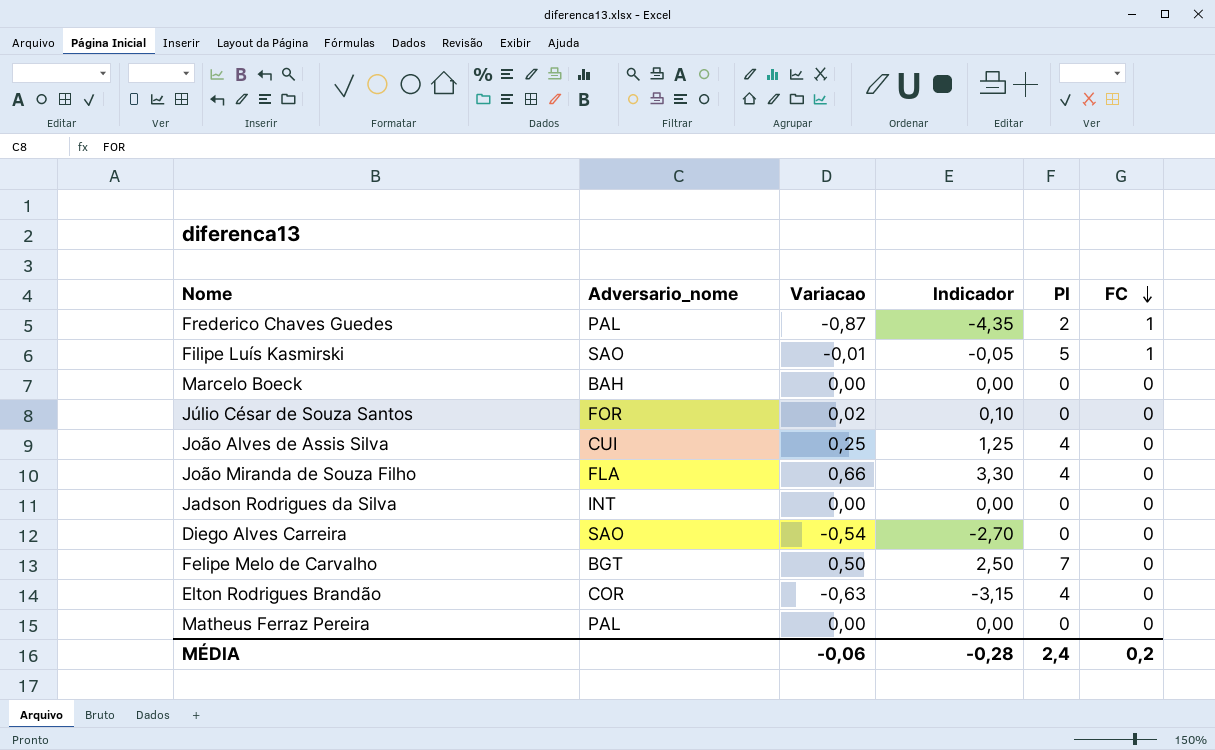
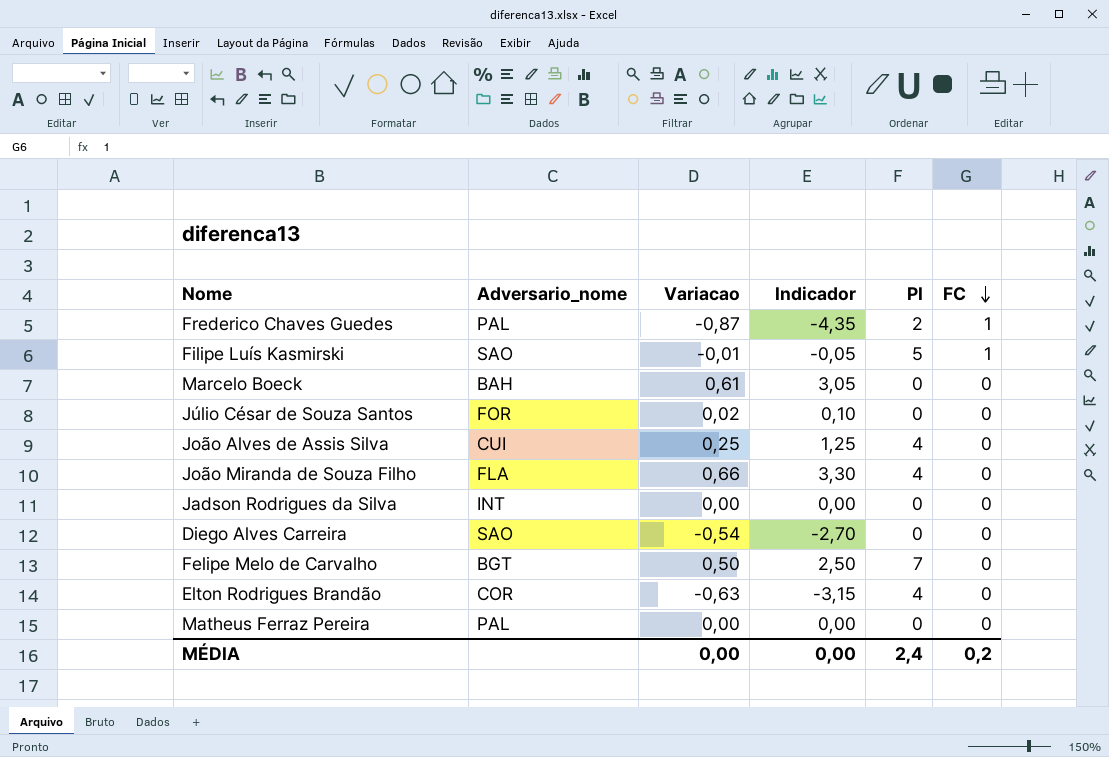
Marcelo Boeck | Variacao: 0,00 -> 0,61
Marcelo Boeck | Indicador: 0,00 -> 3,05
MÉDIA | Variacao: -0,06 -> 0,00
MÉDIA | Indicador: -0,28 -> 0,00

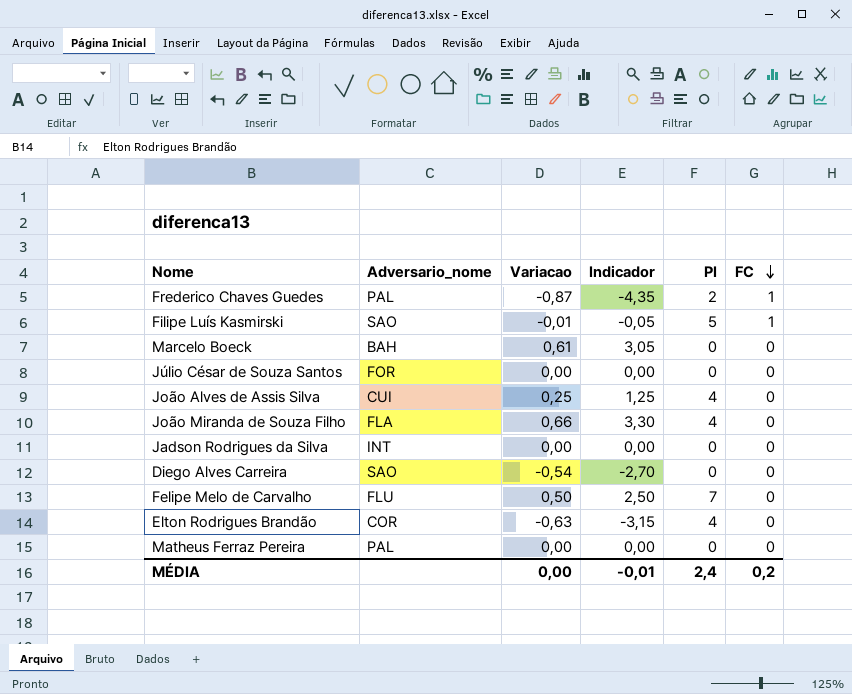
Júlio César de Souza Santos | Variacao: 0,02 -> 0,00
Júlio César de Souza Santos | Indicador: 0,10 -> 0,00
Felipe Melo de Carvalho | Adversario_nome: BGT -> FLU
MÉDIA | Indicador: 0,00 -> -0,01

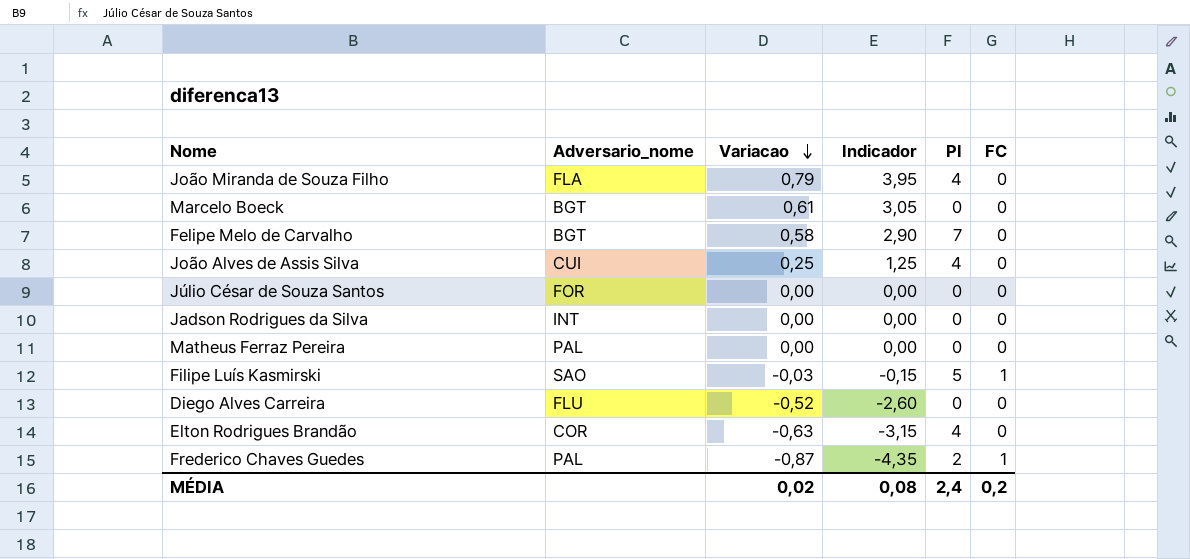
row order: FC descending -> Variacao descending
João Miranda de Souza Filho | Variacao: 0,66 -> 0,79
João Miranda de Souza Filho | Indicador: 3,30 -> 3,95
Marcelo Boeck | Adversario_nome: BAH -> BGT
Felipe Melo de Carvalho | Adversario_nome: FLU -> BGT
Felipe Melo de Carvalho | Variacao: 0,50 -> 0,58
Felipe Melo de Carvalho | Indicador: 2,50 -> 2,90
Filipe Luís Kasmirski | Variacao: -0,01 -> -0,03
Filipe Luís Kasmirski | Indicador: -0,05 -> -0,15
Diego Alves Carreira | Adversario_nome: SAO -> FLU
Diego Alves Carreira | Variacao: -0,54 -> -0,52
Diego Alves Carreira | Indicador: -2,70 -> -2,60
MÉDIA | Variacao: 0,00 -> 0,02
MÉDIA | Indicador: -0,01 -> 0,08

